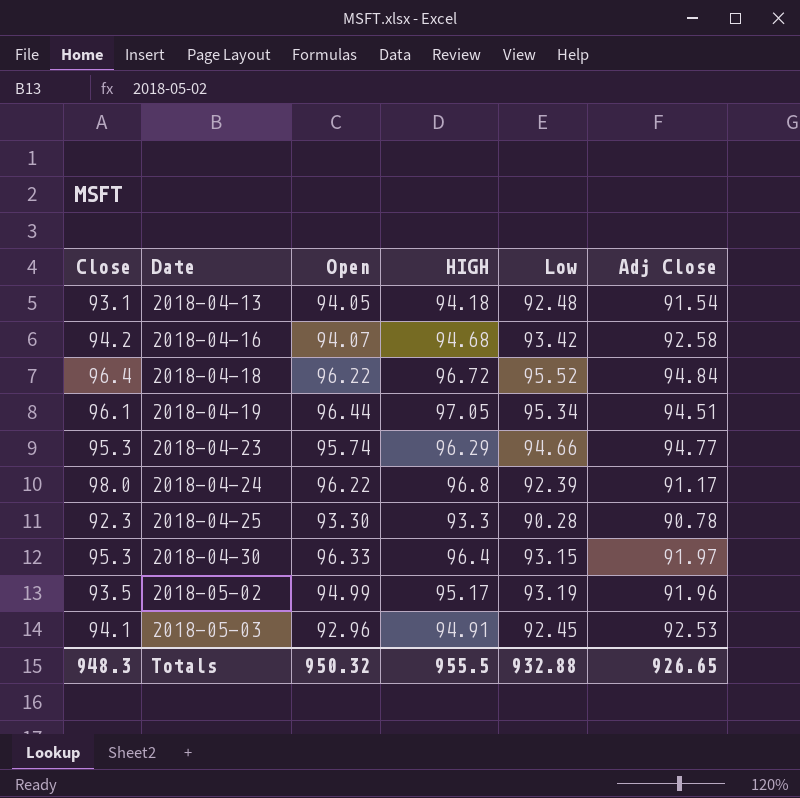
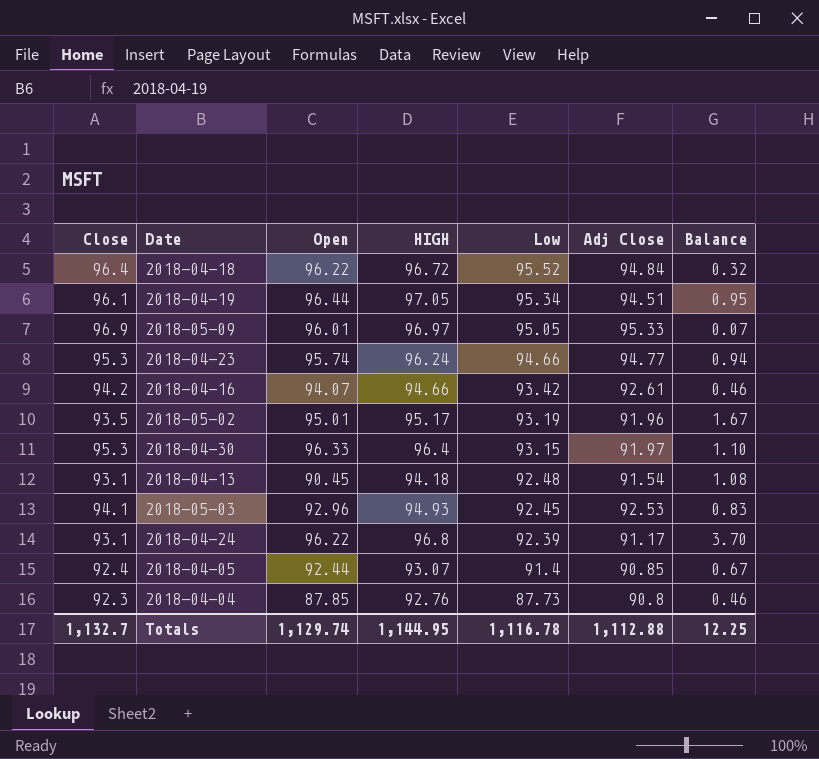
row order: Date ascending -> Low descending
column Balance | formula: none -> [HIGH] - [Close]
row 2018-04-25: 92.3 | 93.30 | 93.3 | 90.28 | 90.78 -> none
row 2018-05-09: none -> 96.9 | 96.01 | 96.97 | 95.05 | 95.33 | 0.07
2018-04-23 | HIGH: 96.29 -> 96.24
2018-04-16 | HIGH: 94.68 -> 94.66
2018-04-16 | Adj Close: 92.58 -> 92.61
2018-05-02 | Open: 94.99 -> 95.01
2018-04-13 | Open: 94.05 -> 90.45
2018-05-03 | HIGH: 94.91 -> 94.93
2018-04-24 | Close: 98.0 -> 93.1
row 2018-04-05: none -> 92.4 | 92.44 | 93.07 | 91.4 | 90.85 | 0.67
row 2018-04-04: none -> 92.3 | 87.85 | 92.76 | 87.73 | 90.8 | 0.46
Totals | Close: 948.3 -> 1,132.7
Totals | Open: 950.32 -> 1,129.74
Totals | HIGH: 955.5 -> 1,144.95
Totals | Low: 932.88 -> 1,116.78
Totals | Adj Close: 926.65 -> 1,112.88

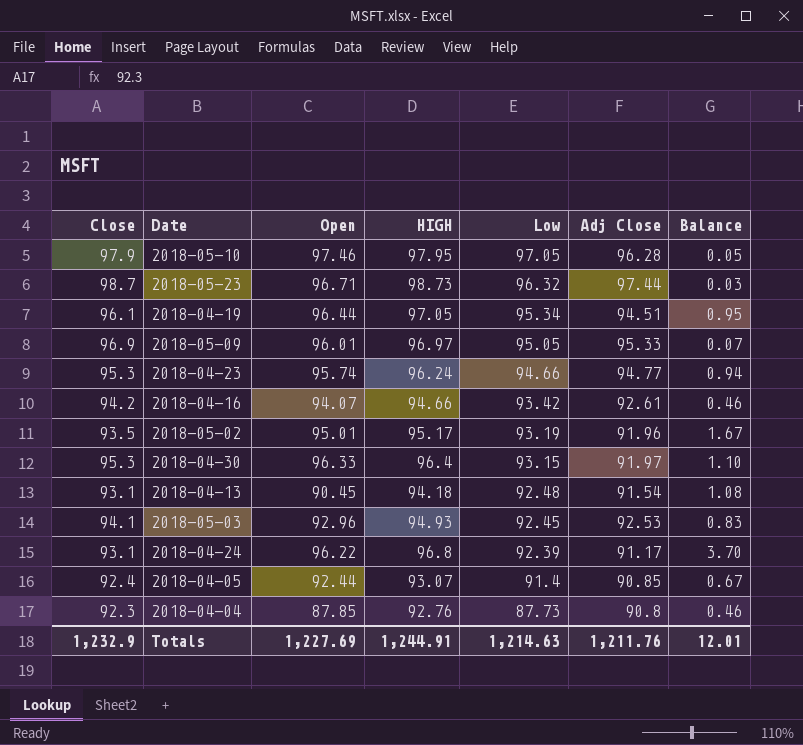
row 2018-04-18: 96.4 | 96.22 | 96.72 | 95.52 | 94.84 | 0.32 -> none
row 2018-05-10: none -> 97.9 | 97.46 | 97.95 | 97.05 | 96.28 | 0.05
row 2018-05-23: none -> 98.7 | 96.71 | 98.73 | 96.32 | 97.44 | 0.03
Totals | Close: 1,132.7 -> 1,232.9
Totals | Open: 1,129.74 -> 1,227.69
Totals | HIGH: 1,144.95 -> 1,244.91
Totals | Low: 1,116.78 -> 1,214.63
Totals | Adj Close: 1,112.88 -> 1,211.76
Totals | Balance: 12.25 -> 12.01

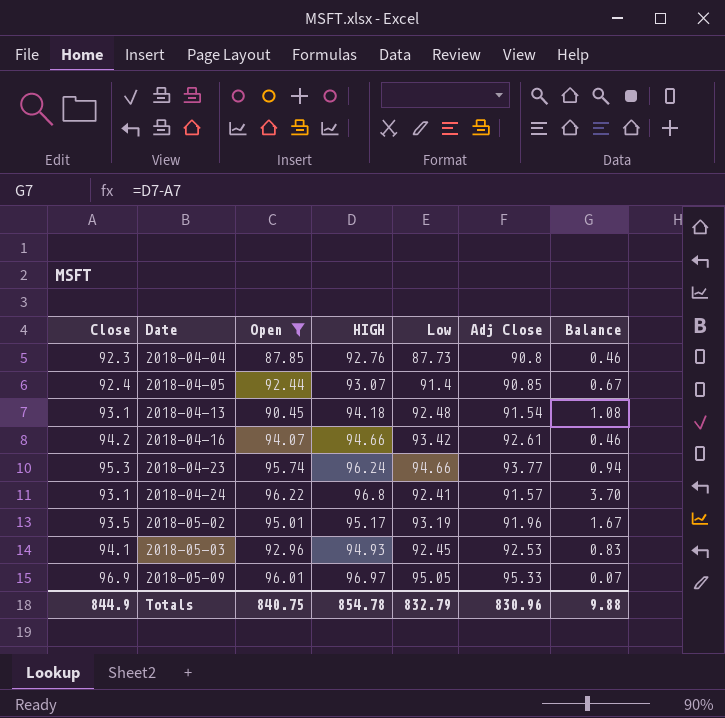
filter: none -> Open <= 96.22
row order: Low descending -> Date ascending
2018-04-23 | Adj Close: 94.77 -> 93.77
2018-04-24 | Low: 92.39 -> 92.41
2018-04-24 | Adj Close: 91.17 -> 91.57
Totals | Close: 1,232.9 -> 844.9
Totals | Open: 1,227.69 -> 840.75
Totals | HIGH: 1,244.91 -> 854.78
Totals | Low: 1,214.63 -> 832.79
Totals | Adj Close: 1,211.76 -> 830.96
Totals | Balance: 12.01 -> 9.88

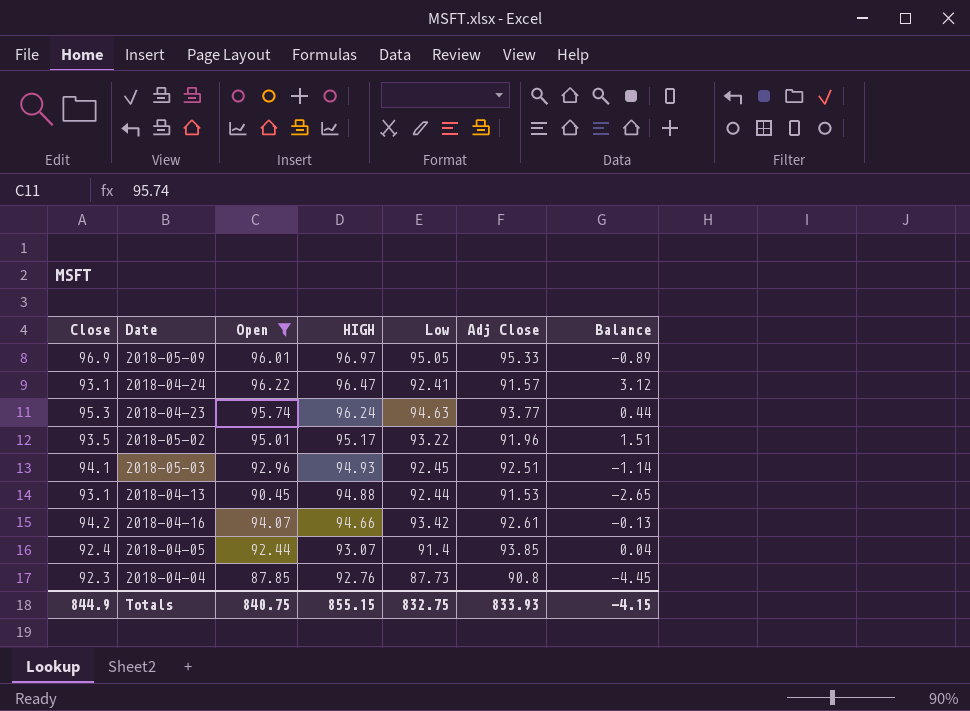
row order: Date ascending -> HIGH descending
column Balance | formula: [HIGH] - [Close] -> [Open] - [Close]
2018-04-24 | HIGH: 96.8 -> 96.47
2018-04-23 | Low: 94.66 -> 94.63
2018-05-02 | Low: 93.19 -> 93.22
2018-05-03 | Adj Close: 92.53 -> 92.51
2018-04-13 | HIGH: 94.18 -> 94.88
2018-04-13 | Low: 92.48 -> 92.44
2018-04-13 | Adj Close: 91.54 -> 91.53
2018-04-05 | Adj Close: 90.85 -> 93.85
Totals | HIGH: 854.78 -> 855.15
Totals | Low: 832.79 -> 832.75
Totals | Adj Close: 830.96 -> 833.93
Totals | Balance: 9.88 -> -4.15

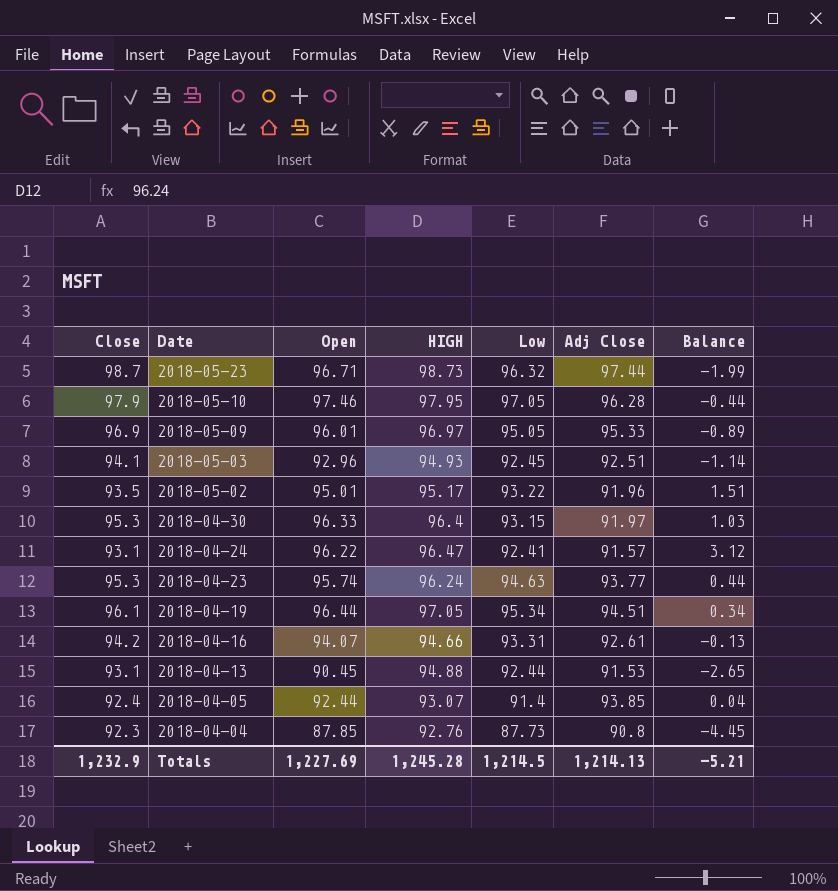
filter: Open <= 96.22 -> none
row order: HIGH descending -> Date descending
2018-04-16 | Low: 93.42 -> 93.31
Totals | Close: 844.9 -> 1,232.9
Totals | Open: 840.75 -> 1,227.69
Totals | HIGH: 855.15 -> 1,245.28
Totals | Low: 832.75 -> 1,214.5
Totals | Adj Close: 833.93 -> 1,214.13
Totals | Balance: -4.15 -> -5.21

